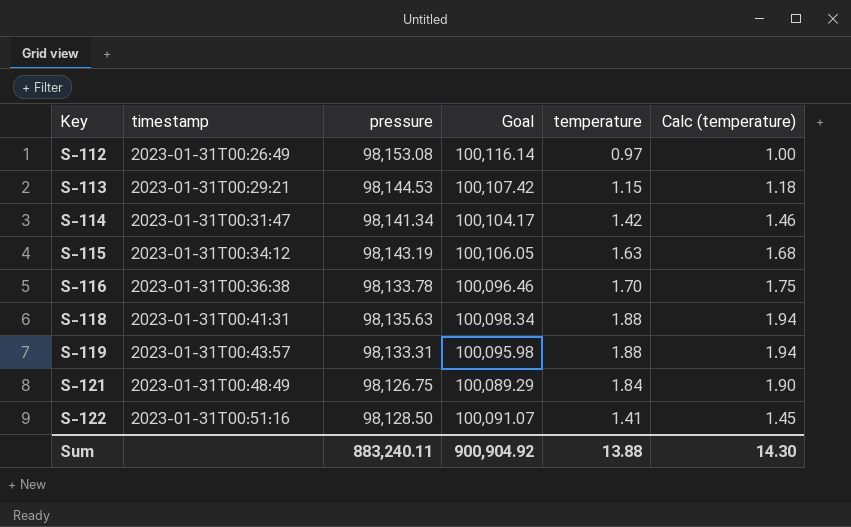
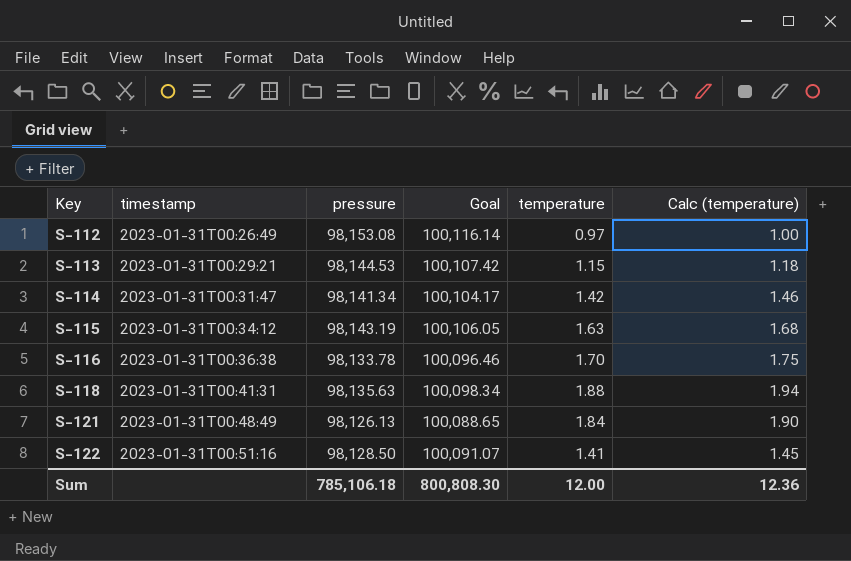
row S-119: 2023-01-31T00:43:57 | 98,133.31 | 100,095.98 | 1.88 | 1.94 -> none
S-121 | pressure: 98,126.75 -> 98,126.13
S-121 | Goal: 100,089.29 -> 100,088.65
Sum | pressure: 883,240.11 -> 785,106.18
Sum | Goal: 900,904.92 -> 800,808.30
Sum | temperature: 13.88 -> 12.00
Sum | Calc (temperature): 14.30 -> 12.36

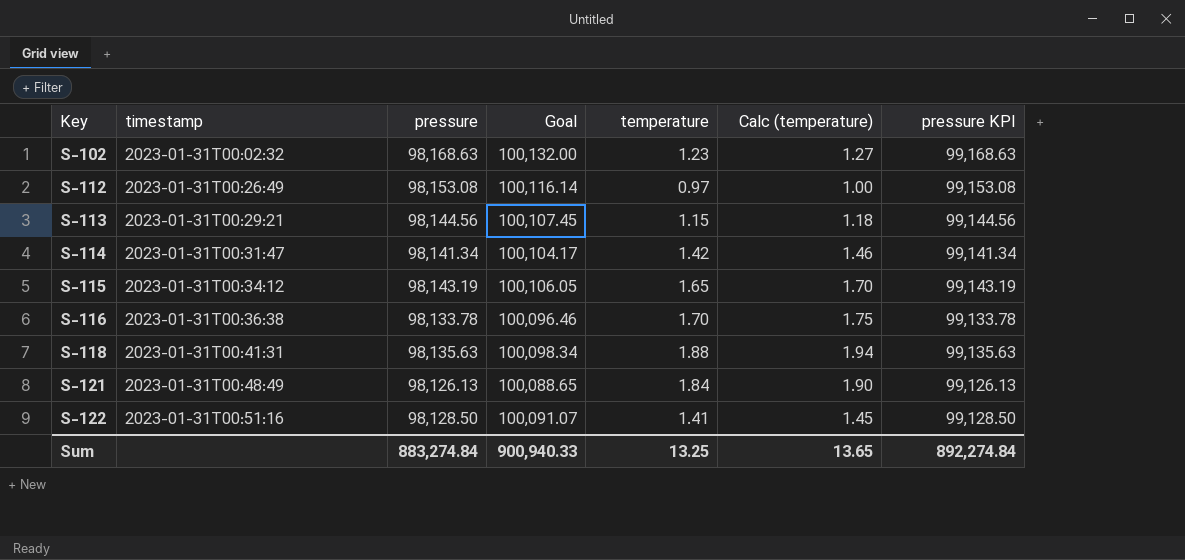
column pressure KPI | formula: none -> [pressure] + 1000
row S-102: none -> 2023-01-31T00:02:32 | 98,168.63 | 100,132.00 | 1.23 | 1.27 | 99,168.63
S-113 | pressure: 98,144.53 -> 98,144.56
S-113 | Goal: 100,107.42 -> 100,107.45
S-115 | temperature: 1.63 -> 1.65
S-115 | Calc (temperature): 1.68 -> 1.70
Sum | pressure: 785,106.18 -> 883,274.84
Sum | Goal: 800,808.30 -> 900,940.33
Sum | temperature: 12.00 -> 13.25
Sum | Calc (temperature): 12.36 -> 13.65

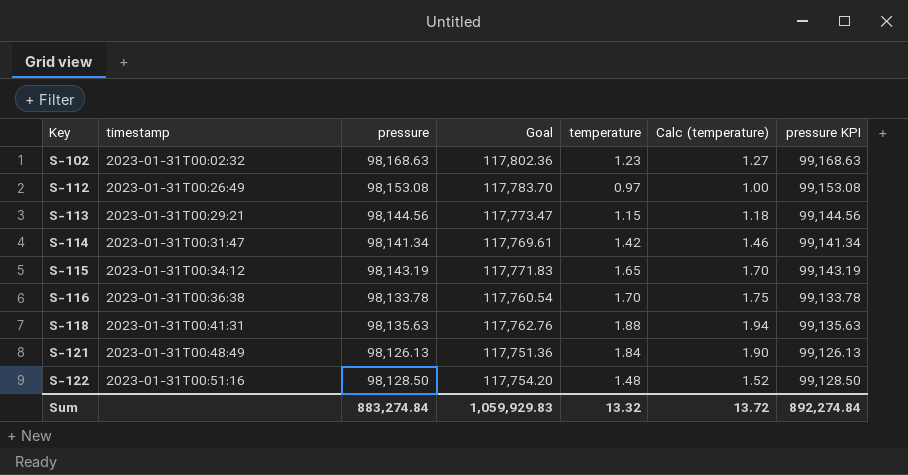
column Goal | formula: [pressure] * 1.02 -> [pressure] * 1.2
S-122 | temperature: 1.41 -> 1.48
S-122 | Calc (temperature): 1.45 -> 1.52
Sum | Goal: 900,940.33 -> 1,059,929.83
Sum | temperature: 13.25 -> 13.32
Sum | Calc (temperature): 13.65 -> 13.72

